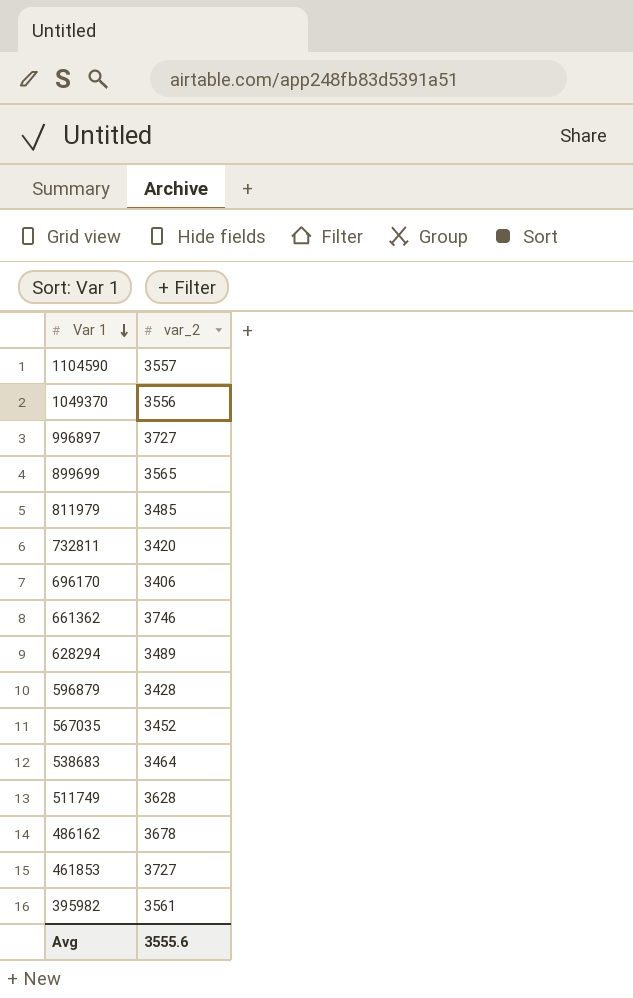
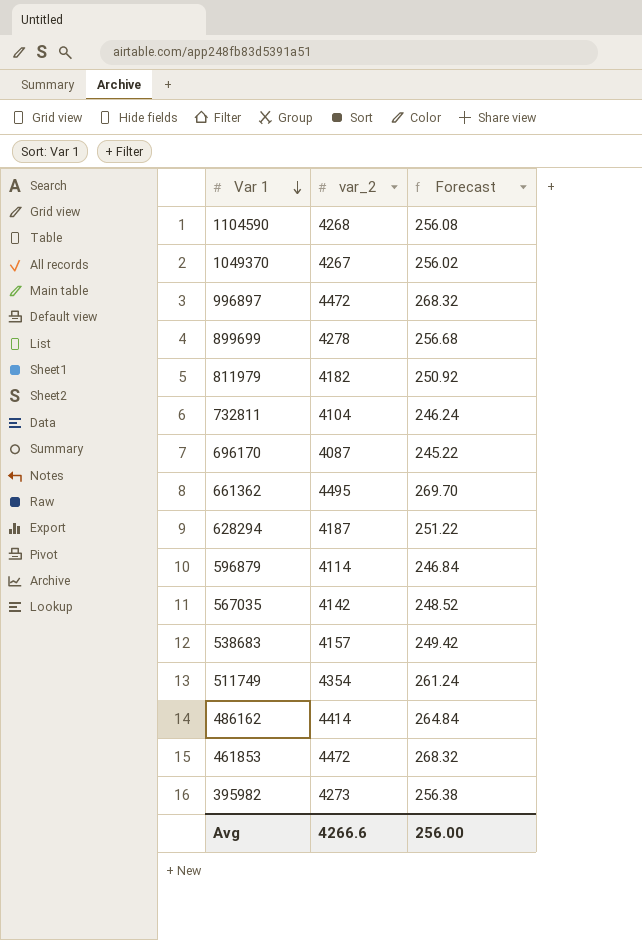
column Forecast | formula: none -> [var_2] * 0.06
1104590 | var_2: 3557 -> 4268
1049370 | var_2: 3556 -> 4267
996897 | var_2: 3727 -> 4472
899699 | var_2: 3565 -> 4278
811979 | var_2: 3485 -> 4182
732811 | var_2: 3420 -> 4104
696170 | var_2: 3406 -> 4087
661362 | var_2: 3746 -> 4495
628294 | var_2: 3489 -> 4187
596879 | var_2: 3428 -> 4114
567035 | var_2: 3452 -> 4142
538683 | var_2: 3464 -> 4157
511749 | var_2: 3628 -> 4354
486162 | var_2: 3678 -> 4414
461853 | var_2: 3727 -> 4472
395982 | var_2: 3561 -> 4273
Avg | var_2: 3555.6 -> 4266.6

